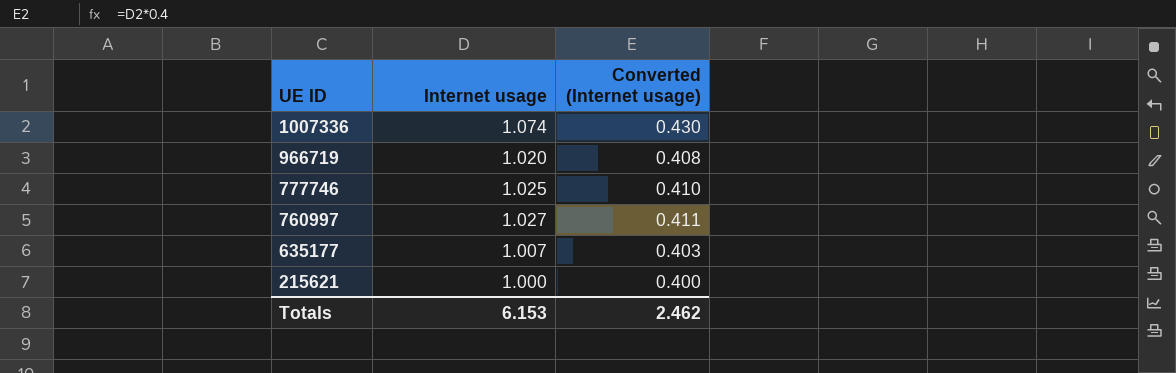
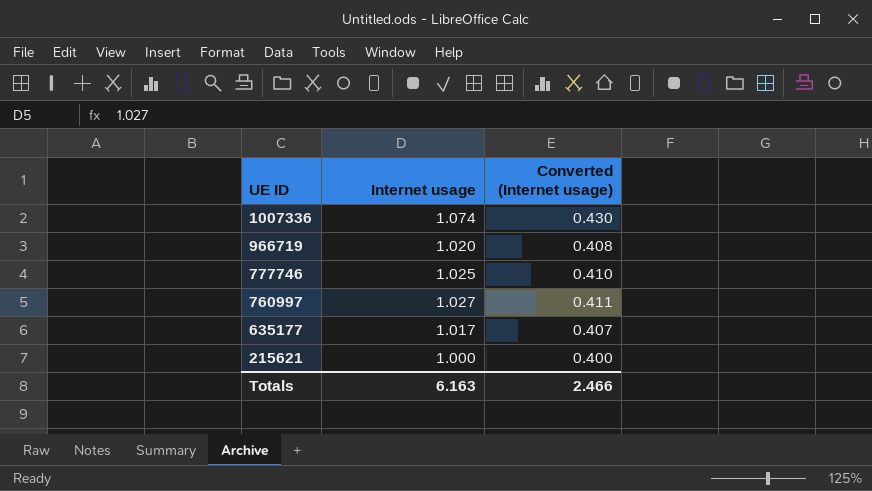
635177 | Internet usage: 1.007 -> 1.017
635177 | Converted (Internet usage): 0.403 -> 0.407
Totals | Internet usage: 6.153 -> 6.163
Totals | Converted (Internet usage): 2.462 -> 2.466

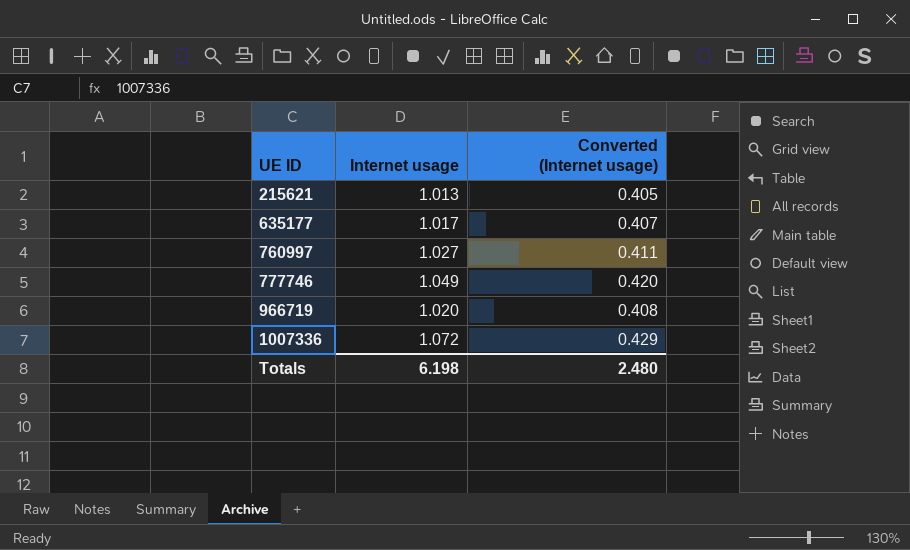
row order: UE ID descending -> UE ID ascending
215621 | Internet usage: 1.000 -> 1.013
215621 | Converted (Internet usage): 0.400 -> 0.405
777746 | Internet usage: 1.025 -> 1.049
777746 | Converted (Internet usage): 0.410 -> 0.420
1007336 | Internet usage: 1.074 -> 1.072
1007336 | Converted (Internet usage): 0.430 -> 0.429
Totals | Internet usage: 6.163 -> 6.198
Totals | Converted (Internet usage): 2.466 -> 2.480

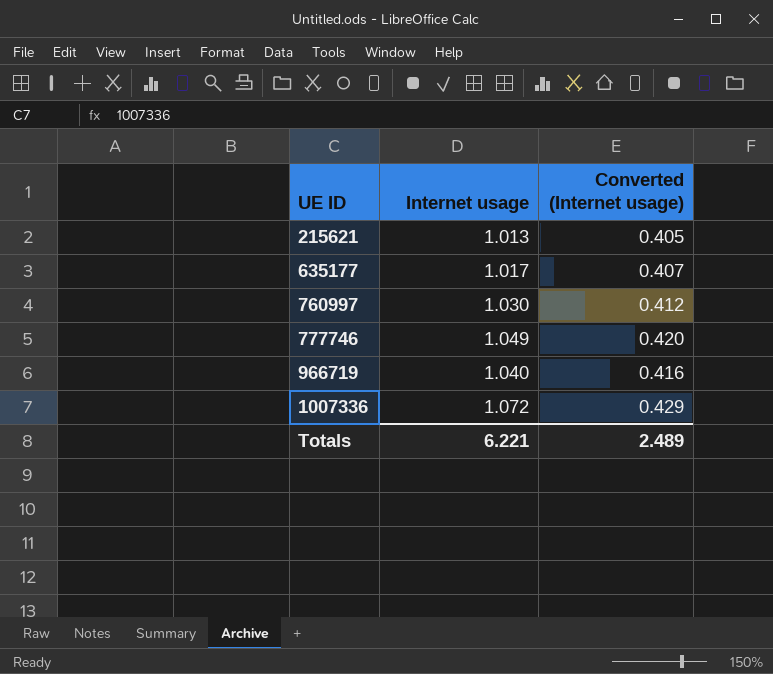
760997 | Internet usage: 1.027 -> 1.030
760997 | Converted (Internet usage): 0.411 -> 0.412
966719 | Internet usage: 1.020 -> 1.040
966719 | Converted (Internet usage): 0.408 -> 0.416
Totals | Internet usage: 6.198 -> 6.221
Totals | Converted (Internet usage): 2.480 -> 2.489

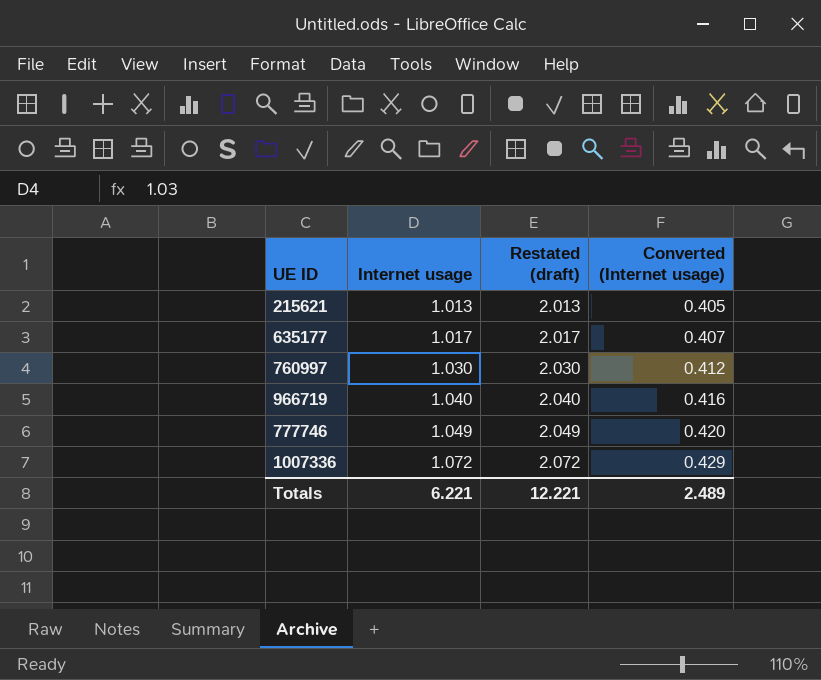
row order: UE ID ascending -> Internet usage ascending
column Restated (draft) | formula: none -> [Internet usage] + 1

